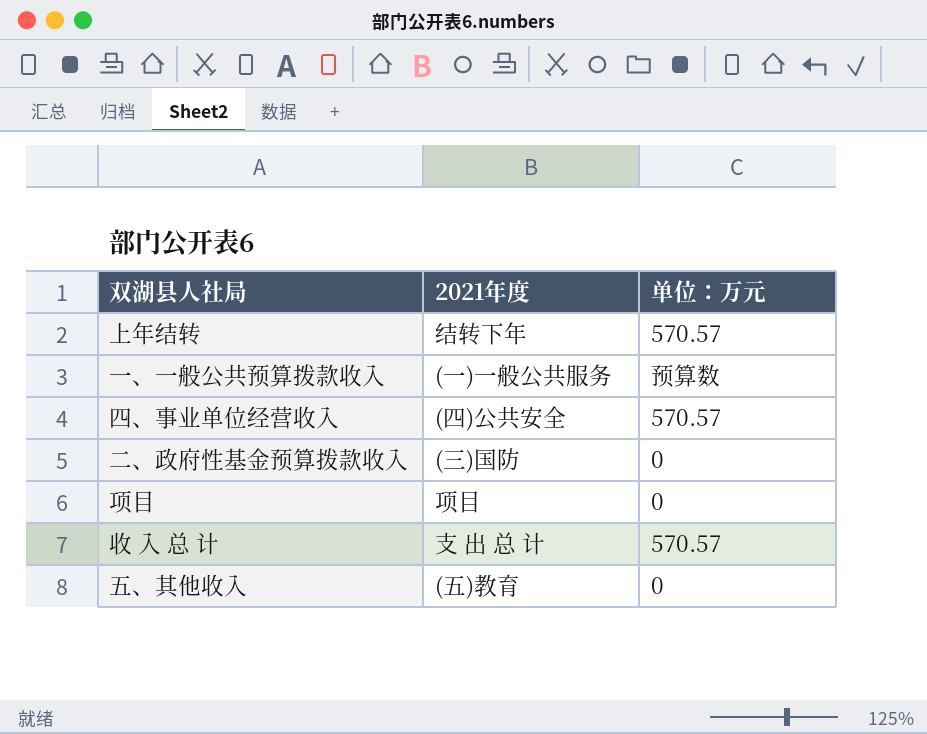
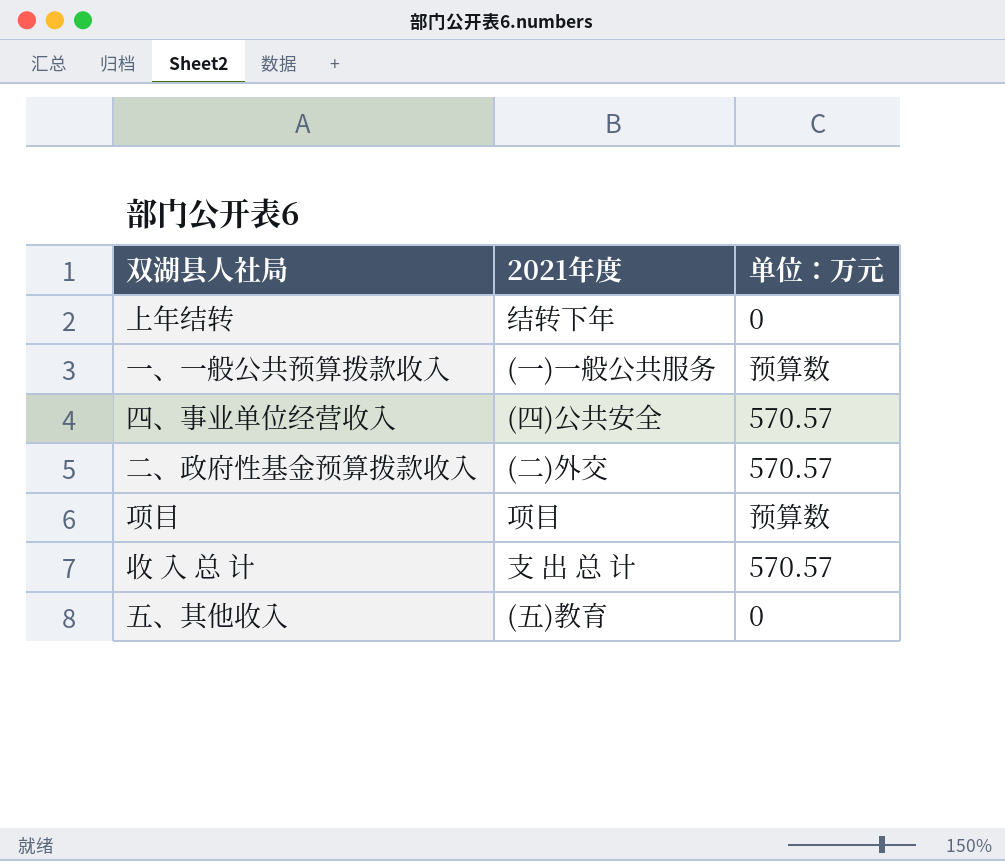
上年结转 | 单位：万元: 570.57 -> 0
二、政府性基金预算拨款收入 | 2021年度: (三)国防 -> (二)外交
二、政府性基金预算拨款收入 | 单位：万元: 0 -> 570.57
项目 | 单位：万元: 0 -> 预算数

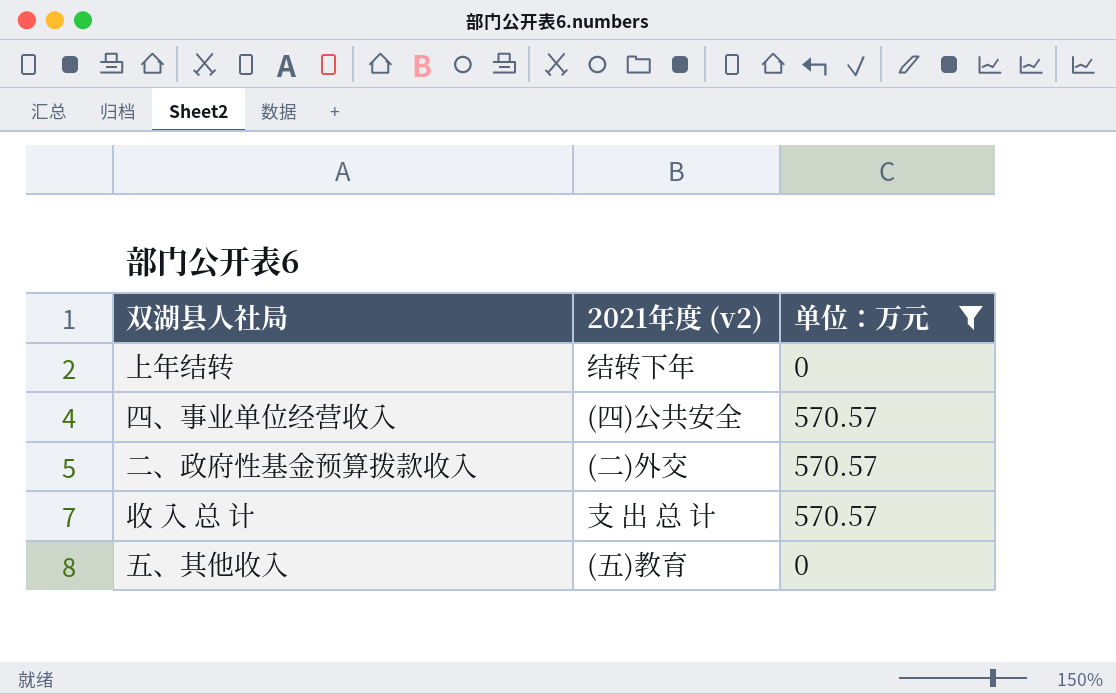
filter: none -> 单位：万元 != 预算数
column name: 2021年度 -> 2021年度 (v2)

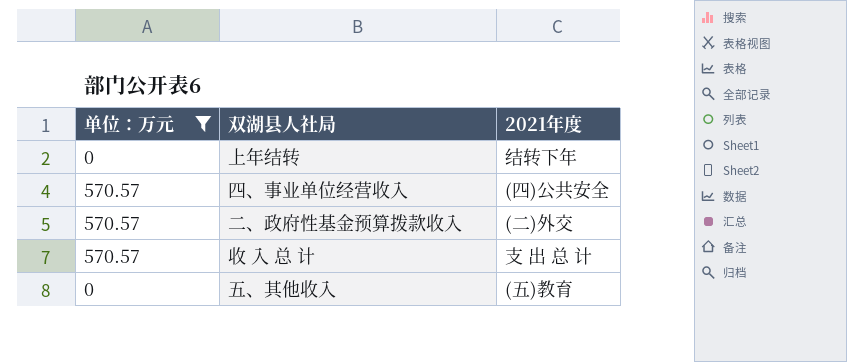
column 单位：万元 | position: 3 -> 1
column name: 2021年度 (v2) -> 2021年度

